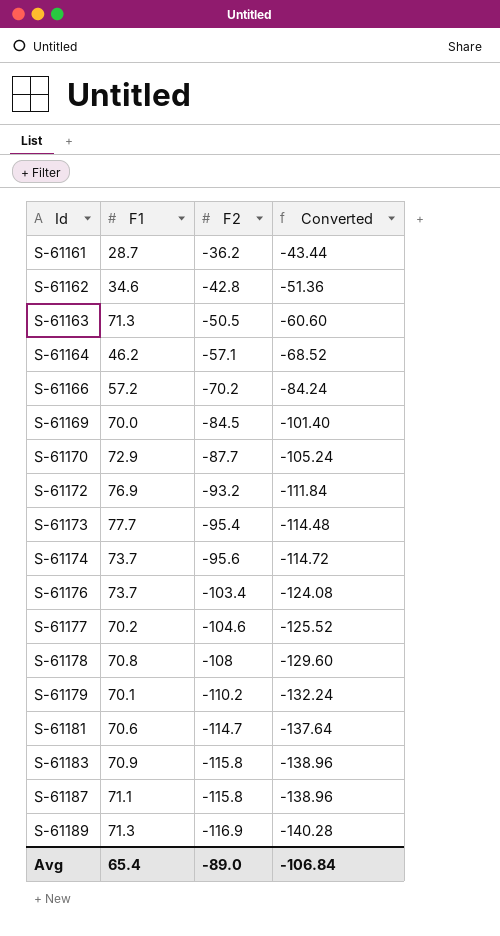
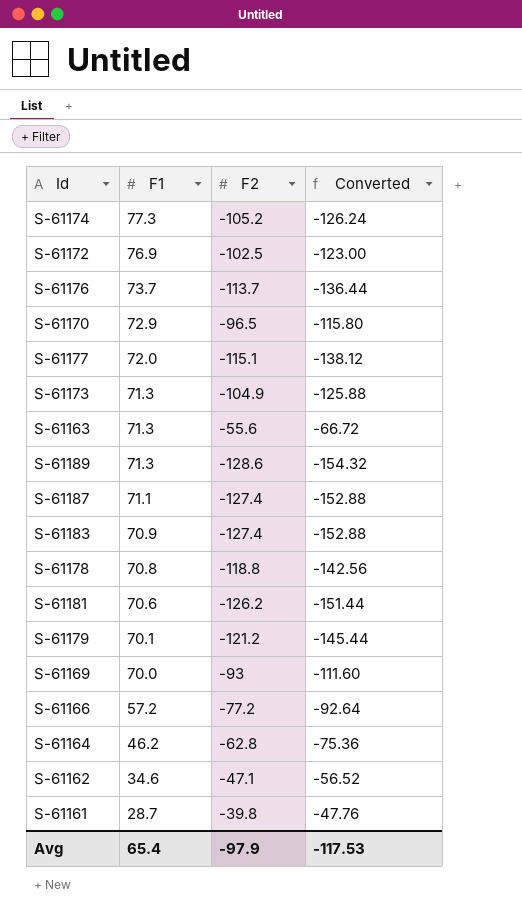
row order: Id ascending -> F1 descending
S-61174 | F1: 73.7 -> 77.3
S-61174 | F2: -95.6 -> -105.2
S-61174 | Converted: -114.72 -> -126.24
S-61172 | F2: -93.2 -> -102.5
S-61172 | Converted: -111.84 -> -123.00
S-61176 | F2: -103.4 -> -113.7
S-61176 | Converted: -124.08 -> -136.44
S-61170 | F2: -87.7 -> -96.5
S-61170 | Converted: -105.24 -> -115.80
S-61177 | F1: 70.2 -> 72.0
S-61177 | F2: -104.6 -> -115.1
S-61177 | Converted: -125.52 -> -138.12
S-61173 | F1: 77.7 -> 71.3
S-61173 | F2: -95.4 -> -104.9
S-61173 | Converted: -114.48 -> -125.88
S-61163 | F2: -50.5 -> -55.6
S-61163 | Converted: -60.60 -> -66.72
S-61189 | F2: -116.9 -> -128.6
S-61189 | Converted: -140.28 -> -154.32
S-61187 | F2: -115.8 -> -127.4
S-61187 | Converted: -138.96 -> -152.88
S-61183 | F2: -115.8 -> -127.4
S-61183 | Converted: -138.96 -> -152.88
S-61178 | F2: -108 -> -118.8
S-61178 | Converted: -129.60 -> -142.56
S-61181 | F2: -114.7 -> -126.2
S-61181 | Converted: -137.64 -> -151.44
S-61179 | F2: -110.2 -> -121.2
S-61179 | Converted: -132.24 -> -145.44
S-61169 | F2: -84.5 -> -93
S-61169 | Converted: -101.40 -> -111.60
S-61166 | F2: -70.2 -> -77.2
S-61166 | Converted: -84.24 -> -92.64
S-61164 | F2: -57.1 -> -62.8
S-61164 | Converted: -68.52 -> -75.36
S-61162 | F2: -42.8 -> -47.1
S-61162 | Converted: -51.36 -> -56.52
S-61161 | F2: -36.2 -> -39.8
S-61161 | Converted: -43.44 -> -47.76
Avg | F2: -89.0 -> -97.9
Avg | Converted: -106.84 -> -117.53

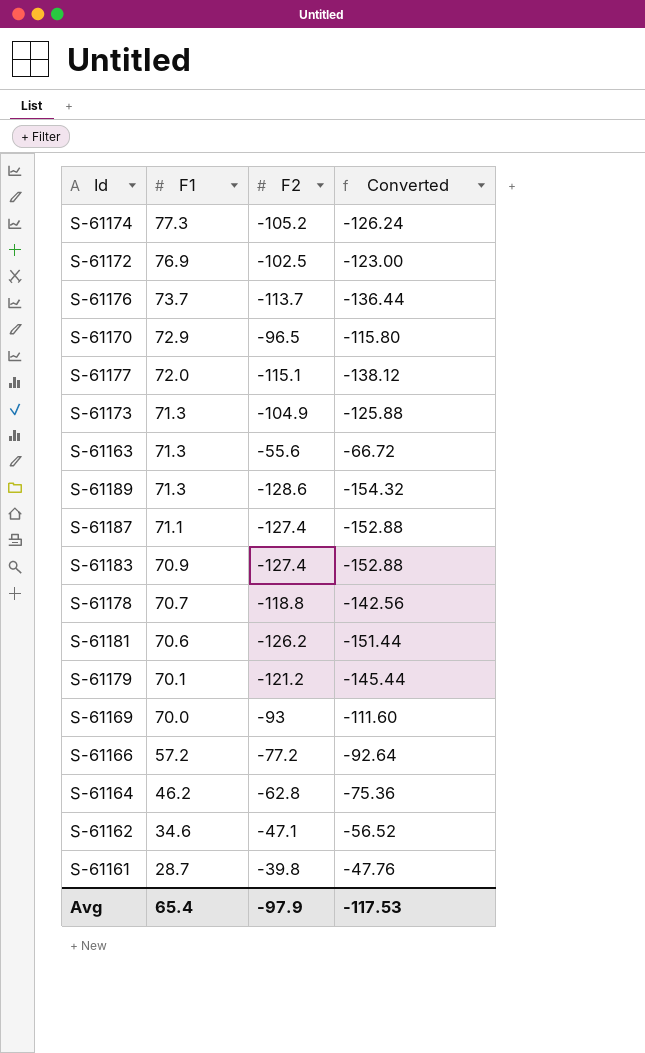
S-61178 | F1: 70.8 -> 70.7

